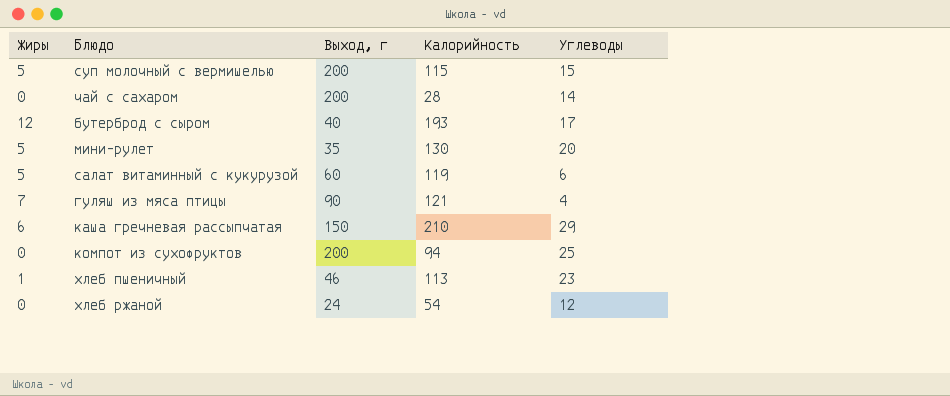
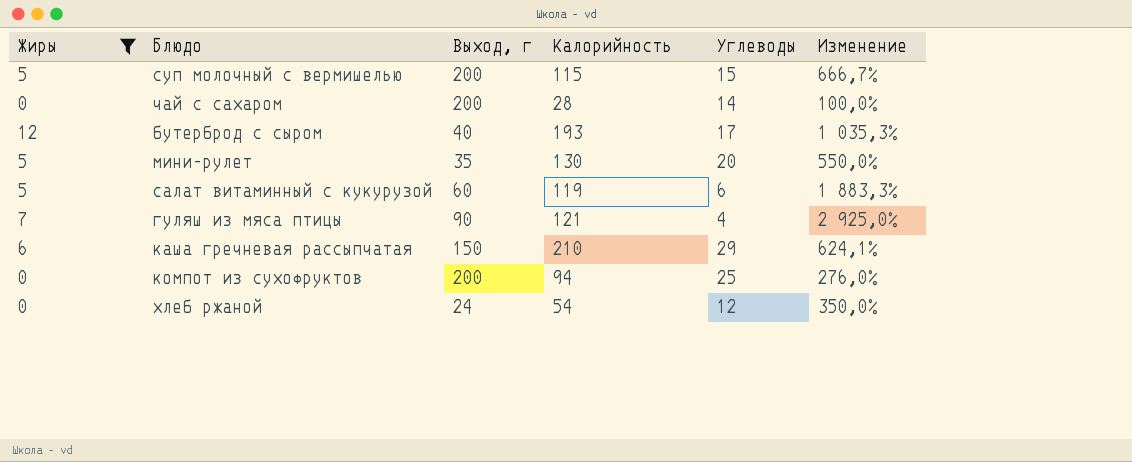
filter: none -> Жиры != 1
column Изменение | formula: none -> ([Калорийность] - [Углеводы]) / [Углеводы]

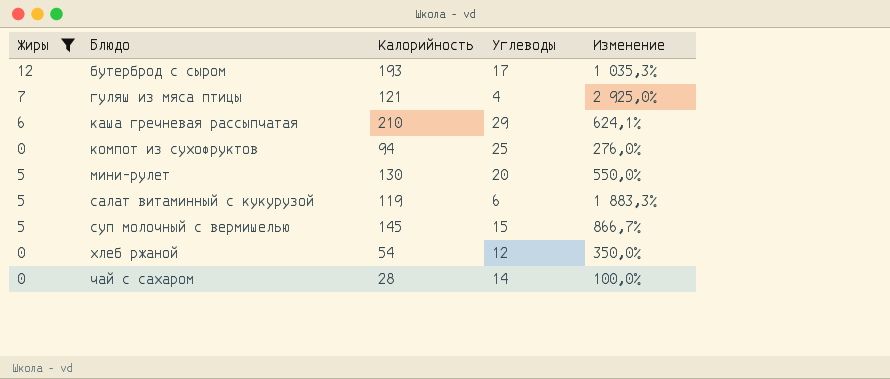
row order: none -> Блюдо ascending
column Выход, г | position: 3 -> none
суп молочный с вермишелью | Калорийность: 115 -> 145
суп молочный с вермишелью | Изменение: 666,7% -> 866,7%

